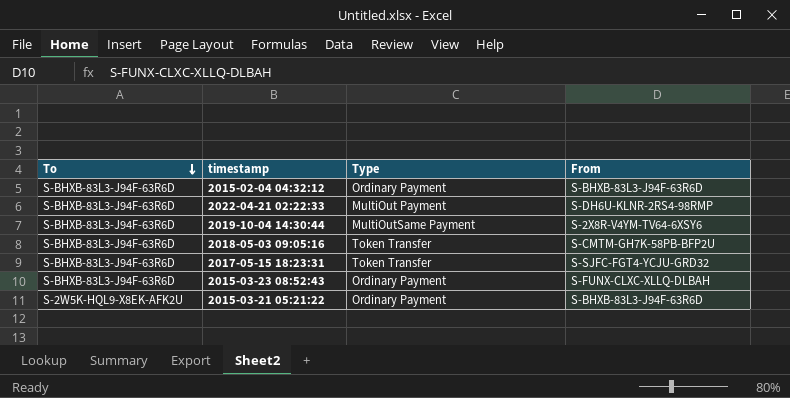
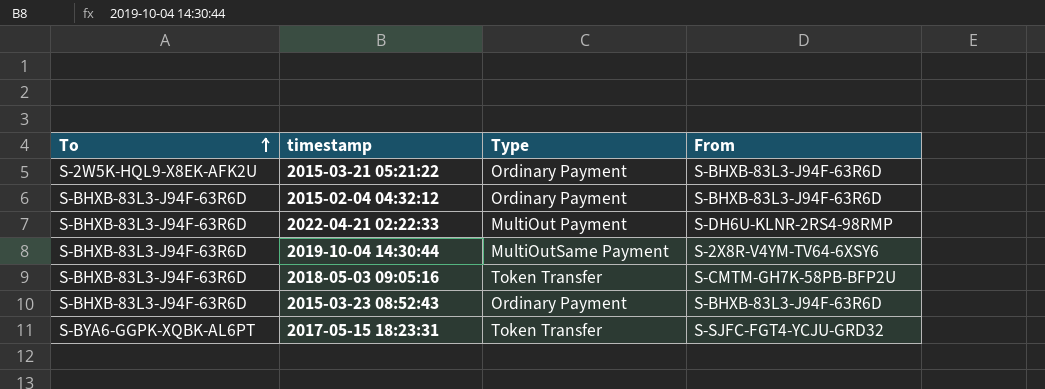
row order: To descending -> To ascending
2015-03-23 08:52:43 | From: S-FUNX-CLXC-XLLQ-DLBAH -> S-BHXB-83L3-J94F-63R6D
2017-05-15 18:23:31 | To: S-BHXB-83L3-J94F-63R6D -> S-BYA6-GGPK-XQBK-AL6PT

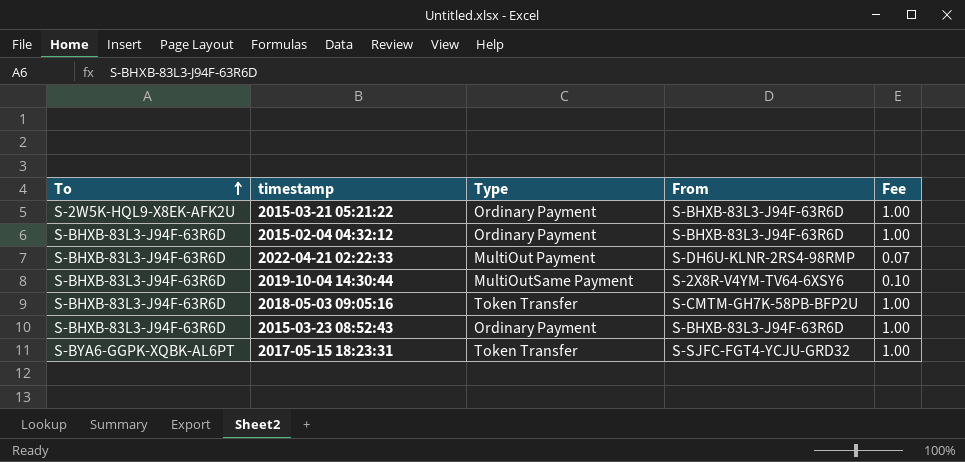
column Fee | position: none -> 5

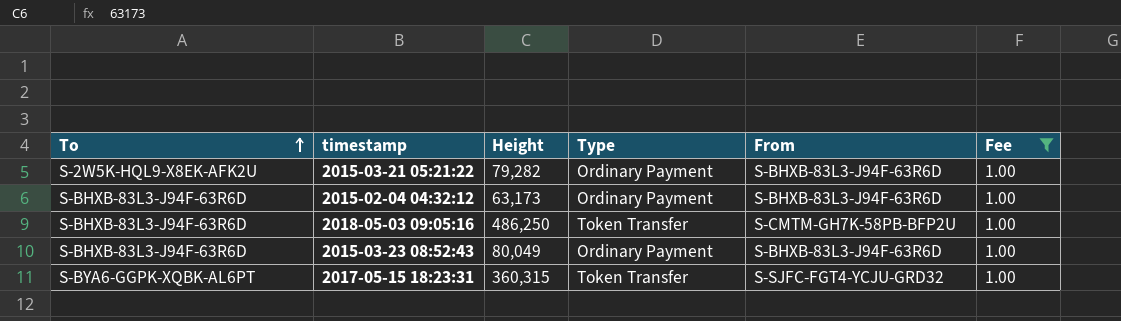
filter: none -> Fee = 1.00
column Height | position: none -> 3

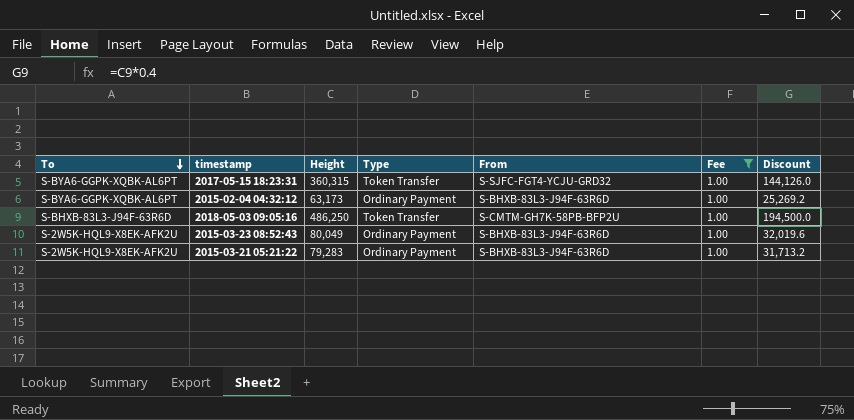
row order: To ascending -> To descending
column Discount | formula: none -> [Height] * 0.4
2015-02-04 04:32:12 | To: S-BHXB-83L3-J94F-63R6D -> S-BYA6-GGPK-XQBK-AL6PT
2015-03-23 08:52:43 | To: S-BHXB-83L3-J94F-63R6D -> S-2W5K-HQL9-X8EK-AFK2U
2015-03-21 05:21:22 | Height: 79,282 -> 79,283

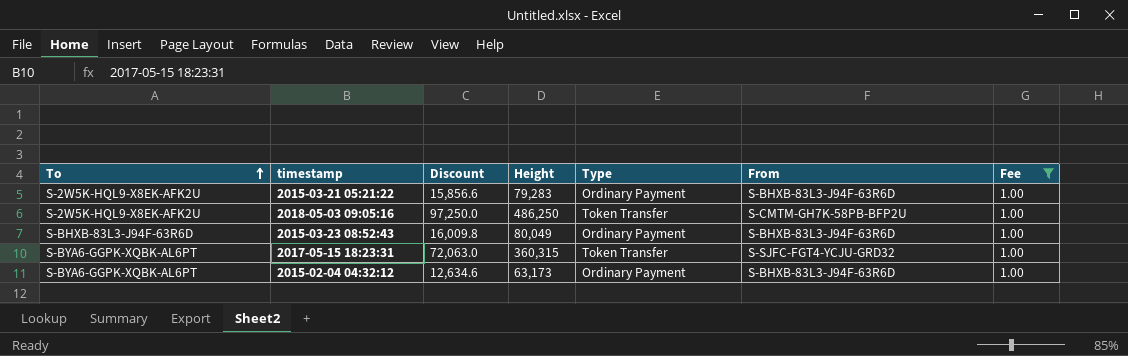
row order: To descending -> To ascending
column Discount | formula: [Height] * 0.4 -> [Height] * 0.2
column Discount | position: 7 -> 3
2018-05-03 09:05:16 | To: S-BHXB-83L3-J94F-63R6D -> S-2W5K-HQL9-X8EK-AFK2U
2015-03-23 08:52:43 | To: S-2W5K-HQL9-X8EK-AFK2U -> S-BHXB-83L3-J94F-63R6D

